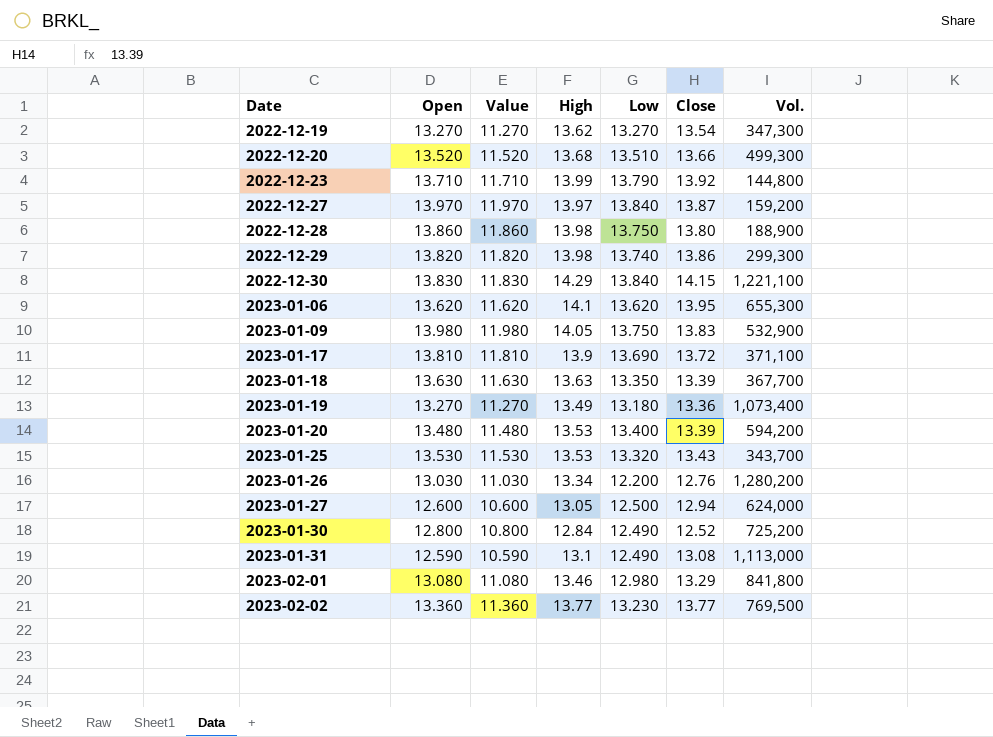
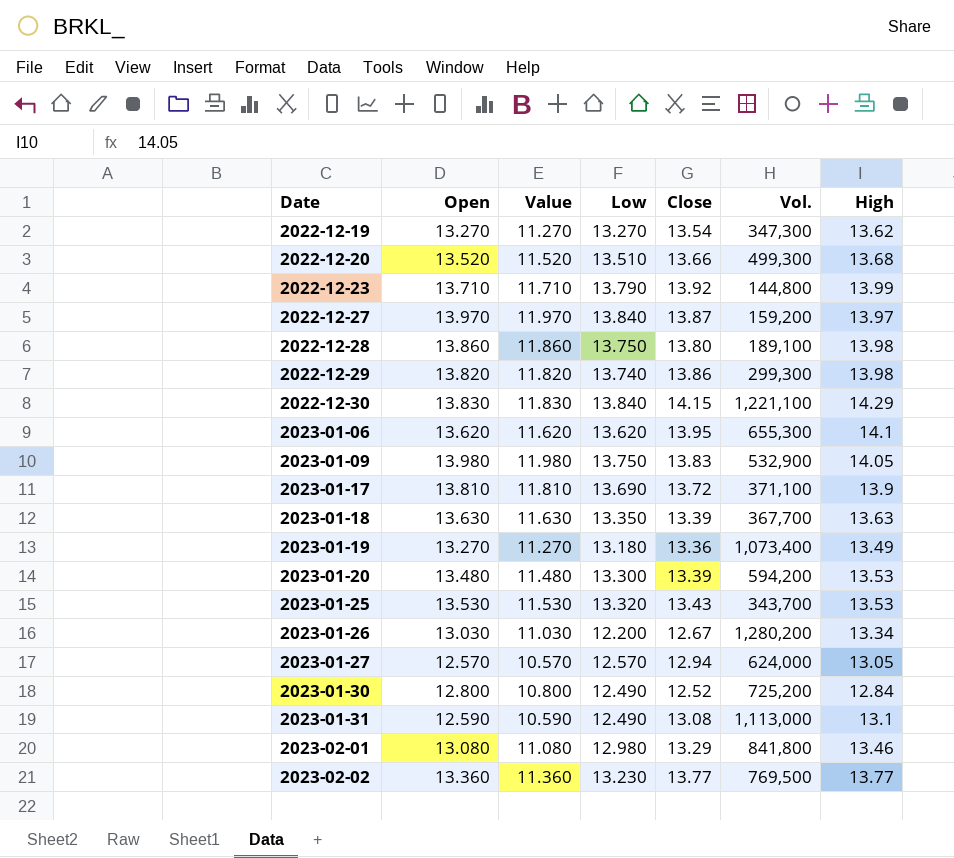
column High | position: 4 -> 7
2022-12-28 | Vol.: 188,900 -> 189,100
2023-01-20 | Low: 13.400 -> 13.300
2023-01-26 | Close: 12.76 -> 12.67
2023-01-27 | Open: 12.600 -> 12.570
2023-01-27 | Value: 10.600 -> 10.570
2023-01-27 | Low: 12.500 -> 12.570

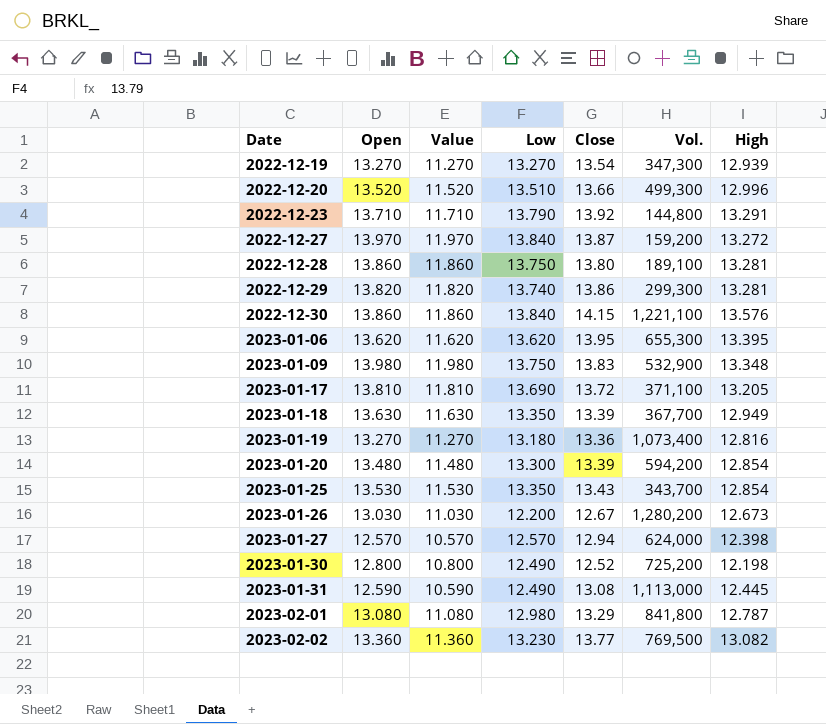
2022-12-19 | High: 13.62 -> 12.939
2022-12-20 | High: 13.68 -> 12.996
2022-12-23 | High: 13.99 -> 13.291
2022-12-27 | High: 13.97 -> 13.272
2022-12-28 | High: 13.98 -> 13.281
2022-12-29 | High: 13.98 -> 13.281
2022-12-30 | Open: 13.830 -> 13.860
2022-12-30 | Value: 11.830 -> 11.860
2022-12-30 | High: 14.29 -> 13.576
2023-01-06 | High: 14.1 -> 13.395
2023-01-09 | High: 14.05 -> 13.348
2023-01-17 | High: 13.9 -> 13.205
2023-01-18 | High: 13.63 -> 12.949
2023-01-19 | High: 13.49 -> 12.816
2023-01-20 | High: 13.53 -> 12.854
2023-01-25 | Low: 13.320 -> 13.350
2023-01-25 | High: 13.53 -> 12.854
2023-01-26 | High: 13.34 -> 12.673
2023-01-27 | High: 13.05 -> 12.398
2023-01-30 | High: 12.84 -> 12.198
2023-01-31 | High: 13.1 -> 12.445
2023-02-01 | High: 13.46 -> 12.787
2023-02-02 | High: 13.77 -> 13.082

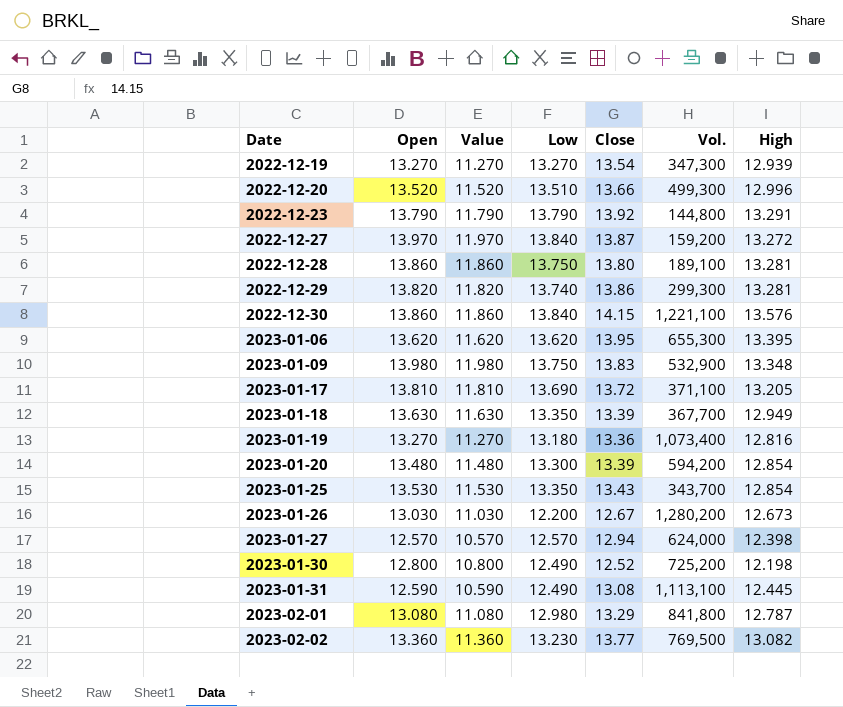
2022-12-23 | Open: 13.710 -> 13.790
2022-12-23 | Value: 11.710 -> 11.790
2023-01-31 | Vol.: 1,113,000 -> 1,113,100

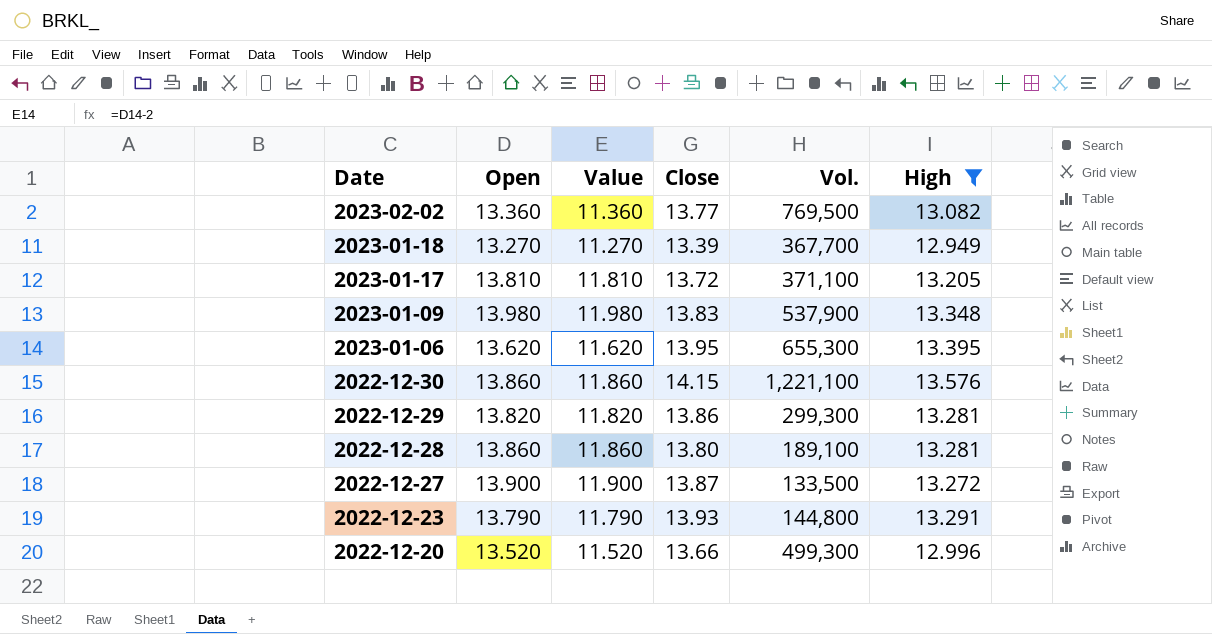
filter: none -> High >= 12.949
row order: Date ascending -> Date descending
column Low | position: 4 -> none
2023-01-18 | Open: 13.630 -> 13.270
2023-01-18 | Value: 11.630 -> 11.270
2023-01-09 | Vol.: 532,900 -> 537,900
2022-12-27 | Open: 13.970 -> 13.900
2022-12-27 | Value: 11.970 -> 11.900
2022-12-27 | Vol.: 159,200 -> 133,500
2022-12-23 | Close: 13.92 -> 13.93

